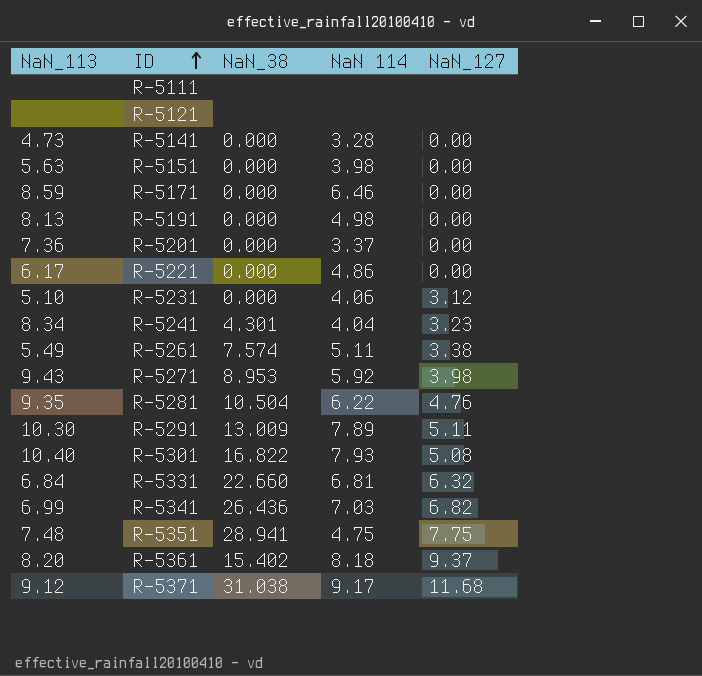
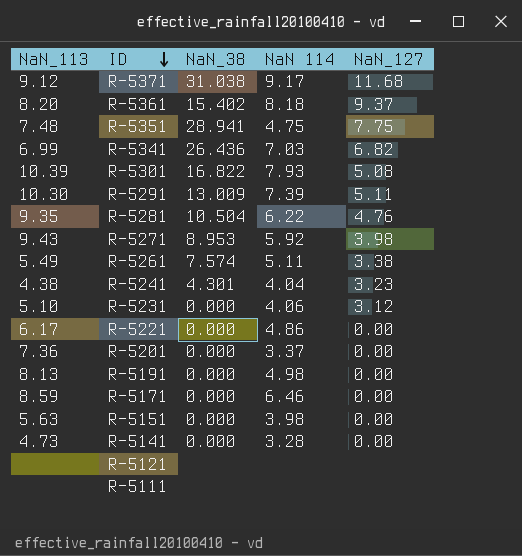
row order: ID ascending -> ID descending
row R-5331: 6.84 | 22.660 | 6.81 | 6.32 -> none
R-5301 | NaN_113: 10.40 -> 10.39
R-5291 | NaN 114: 7.89 -> 7.39
R-5241 | NaN_113: 8.34 -> 4.38

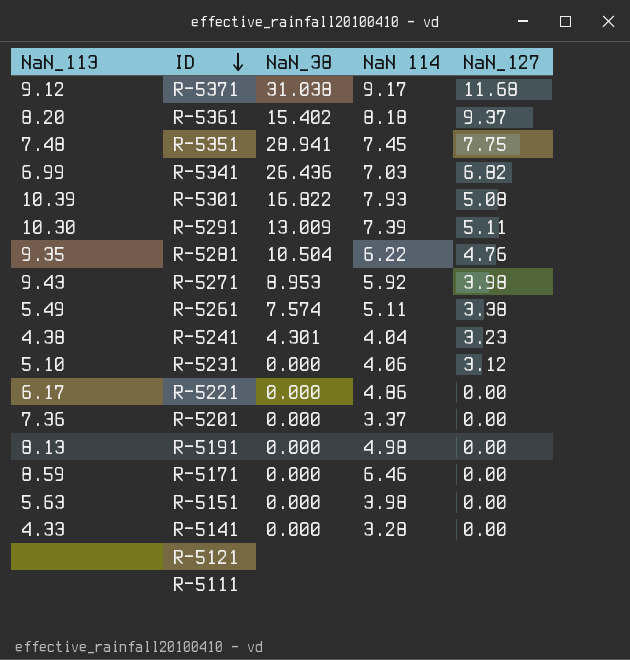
R-5351 | NaN 114: 4.75 -> 7.45
R-5141 | NaN_113: 4.73 -> 4.33

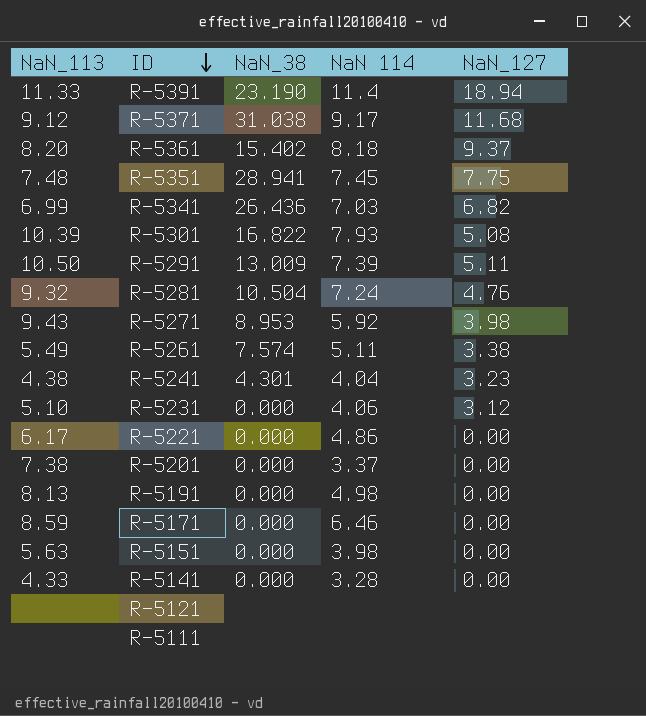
row R-5391: none -> 11.33 | 23.190 | 11.4 | 18.94
R-5291 | NaN_113: 10.30 -> 10.50
R-5281 | NaN_113: 9.35 -> 9.32
R-5281 | NaN 114: 6.22 -> 7.24
R-5201 | NaN_113: 7.36 -> 7.38

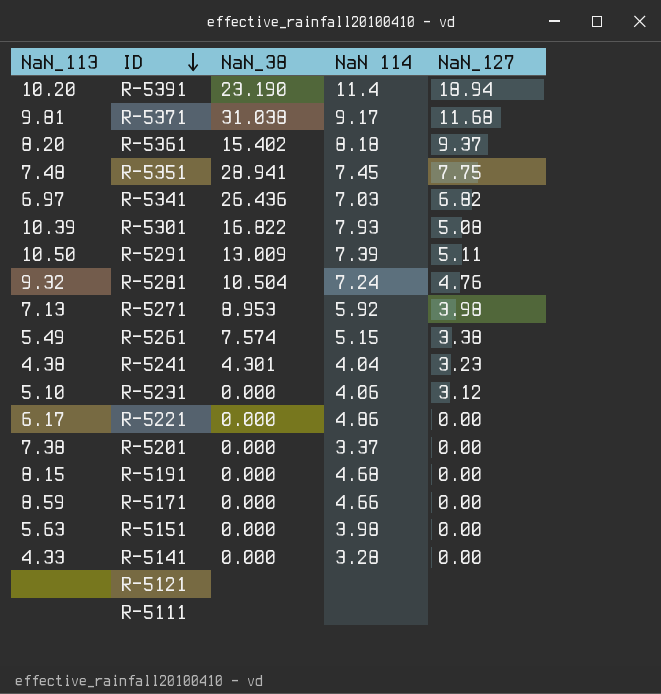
R-5391 | NaN_113: 11.33 -> 10.20
R-5371 | NaN_113: 9.12 -> 9.81
R-5341 | NaN_113: 6.99 -> 6.97
R-5271 | NaN_113: 9.43 -> 7.13
R-5261 | NaN 114: 5.11 -> 5.15
R-5191 | NaN_113: 8.13 -> 8.15
R-5191 | NaN 114: 4.98 -> 4.68
R-5171 | NaN 114: 6.46 -> 4.66

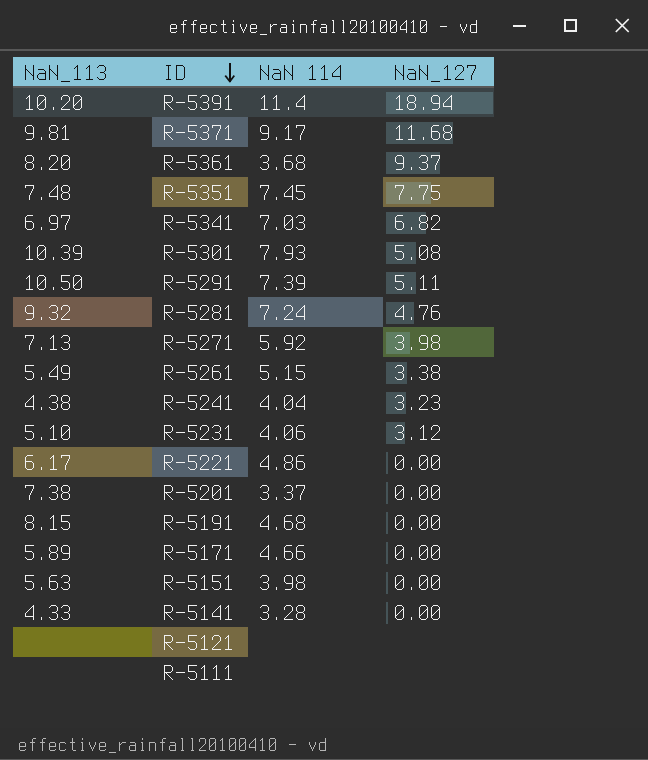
column NaN_38 | position: 3 -> none
R-5361 | NaN 114: 8.18 -> 3.68
R-5171 | NaN_113: 8.59 -> 5.89

